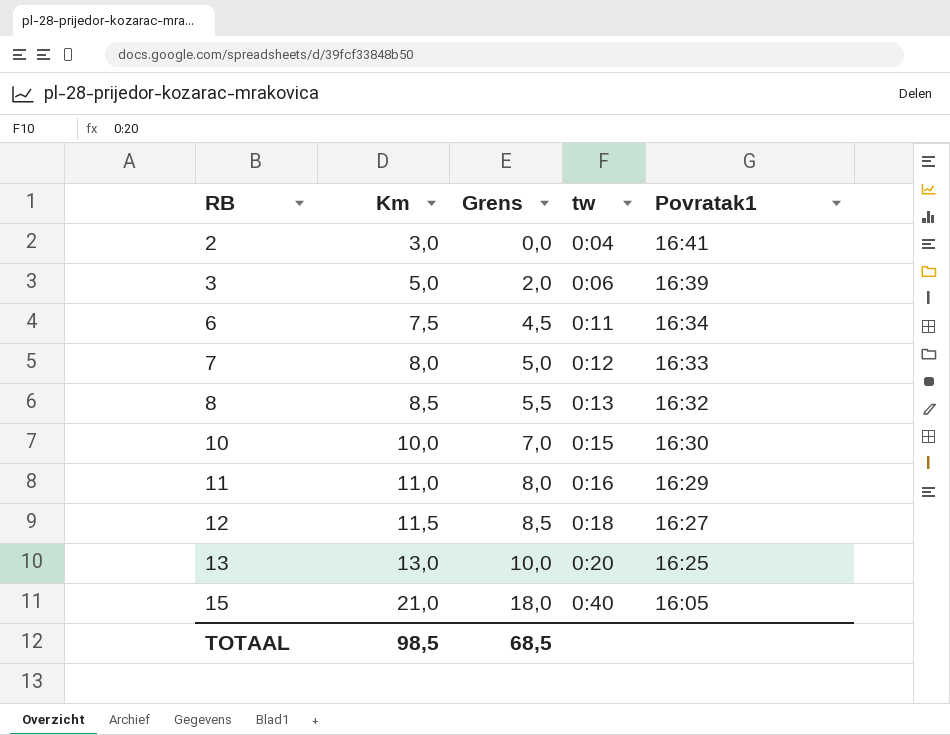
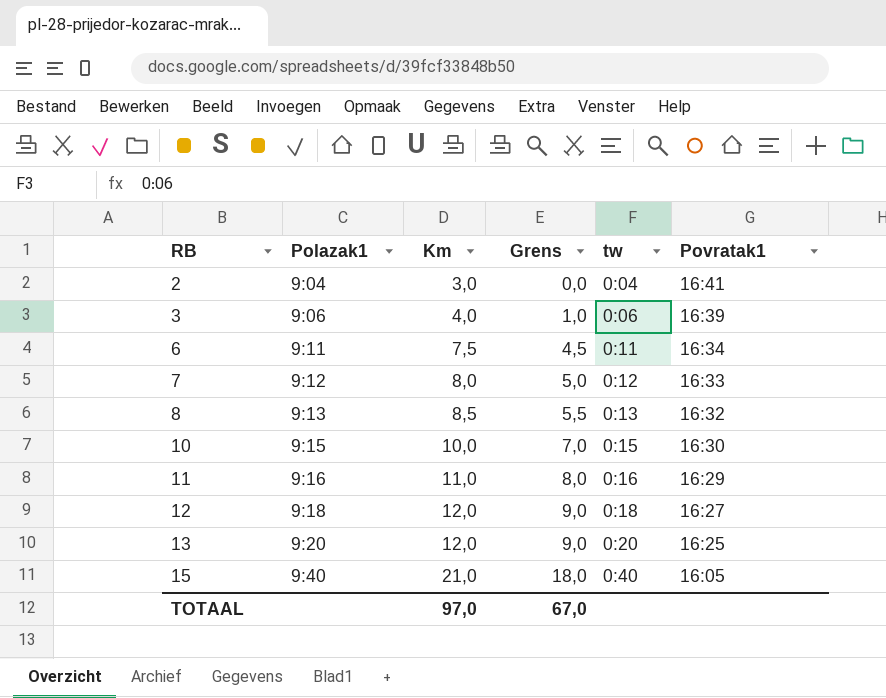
column Polazak1 | position: none -> 2
3 | Km: 5,0 -> 4,0
3 | Grens: 2,0 -> 1,0
12 | Km: 11,5 -> 12,0
12 | Grens: 8,5 -> 9,0
13 | Km: 13,0 -> 12,0
13 | Grens: 10,0 -> 9,0
TOTAAL | Km: 98,5 -> 97,0
TOTAAL | Grens: 68,5 -> 67,0

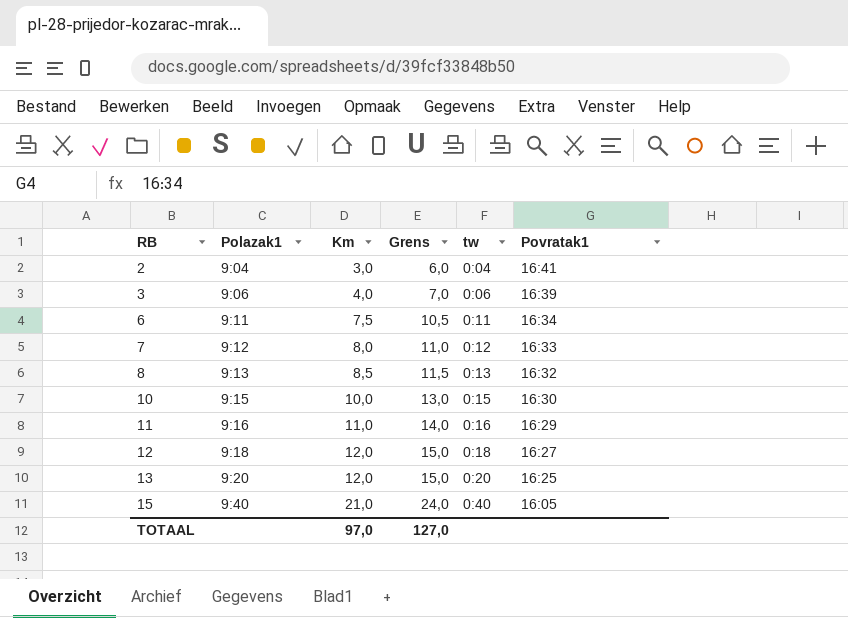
column Grens | formula: [Km] - 3 -> [Km] + 3
TOTAAL | Grens: 67,0 -> 127,0

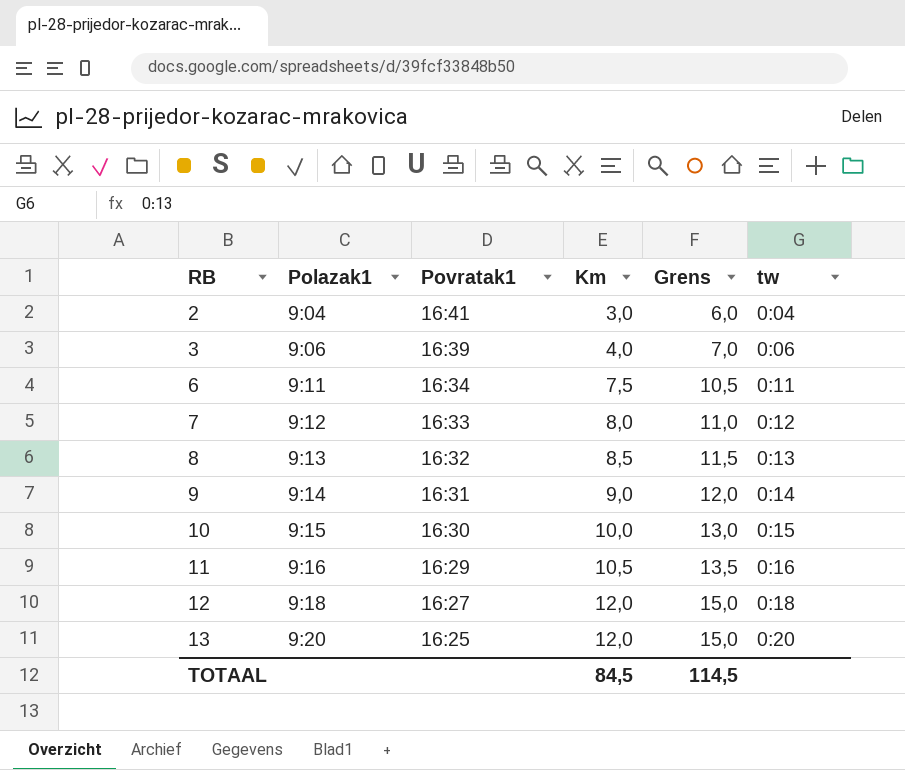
column Povratak1 | position: 6 -> 3
row 15: 9:40 | 21,0 | 24,0 | 0:40 | 16:05 -> none
row 9: none -> 9:14 | 16:31 | 9,0 | 12,0 | 0:14
11 | Km: 11,0 -> 10,5
11 | Grens: 14,0 -> 13,5
TOTAAL | Km: 97,0 -> 84,5
TOTAAL | Grens: 127,0 -> 114,5

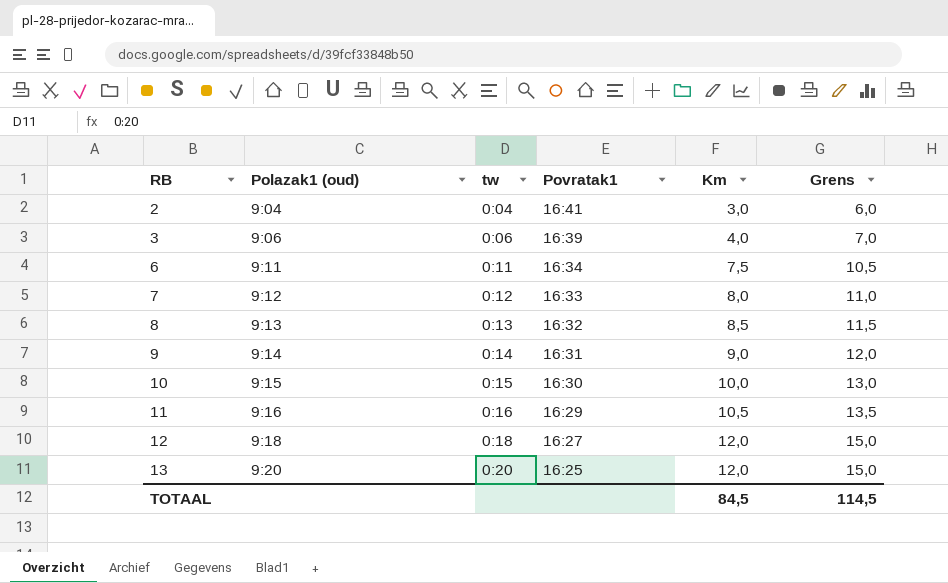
column name: Polazak1 -> Polazak1 (oud)
column tw | position: 6 -> 3

